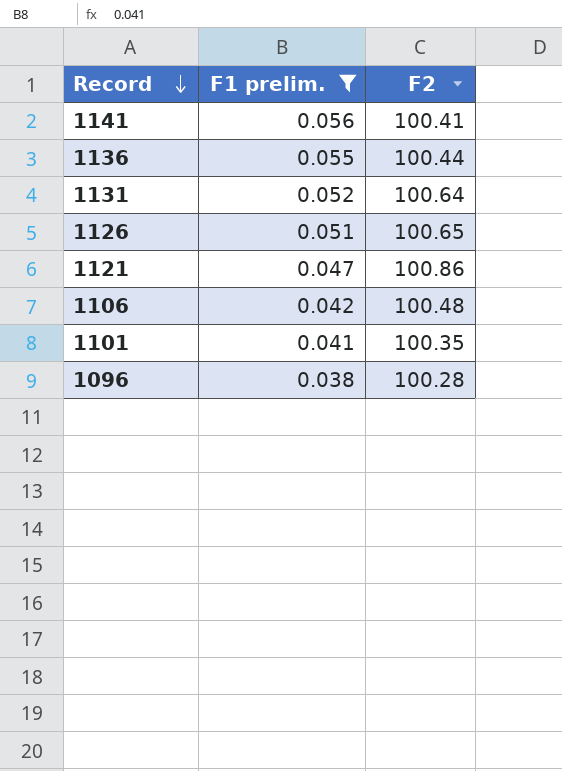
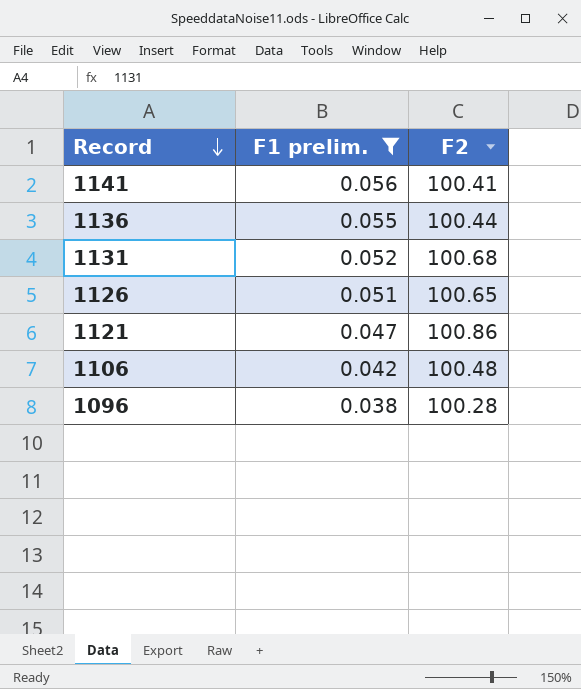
row 1101: 0.041 | 100.35 -> none
1131 | F2: 100.64 -> 100.68

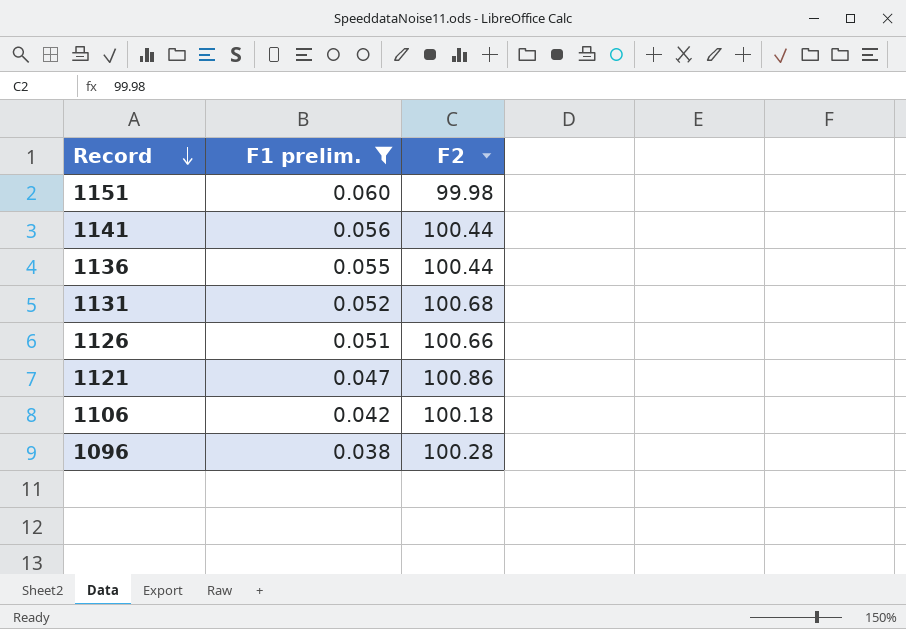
row 1151: none -> 0.060 | 99.98
1141 | F2: 100.41 -> 100.44
1126 | F2: 100.65 -> 100.66
1106 | F2: 100.48 -> 100.18

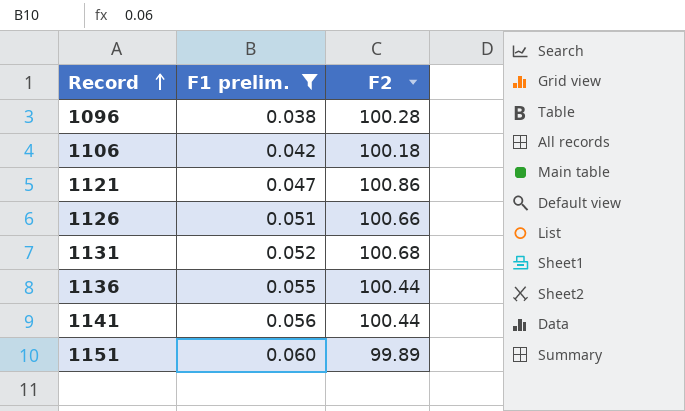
row order: Record descending -> Record ascending
1151 | F2: 99.98 -> 99.89

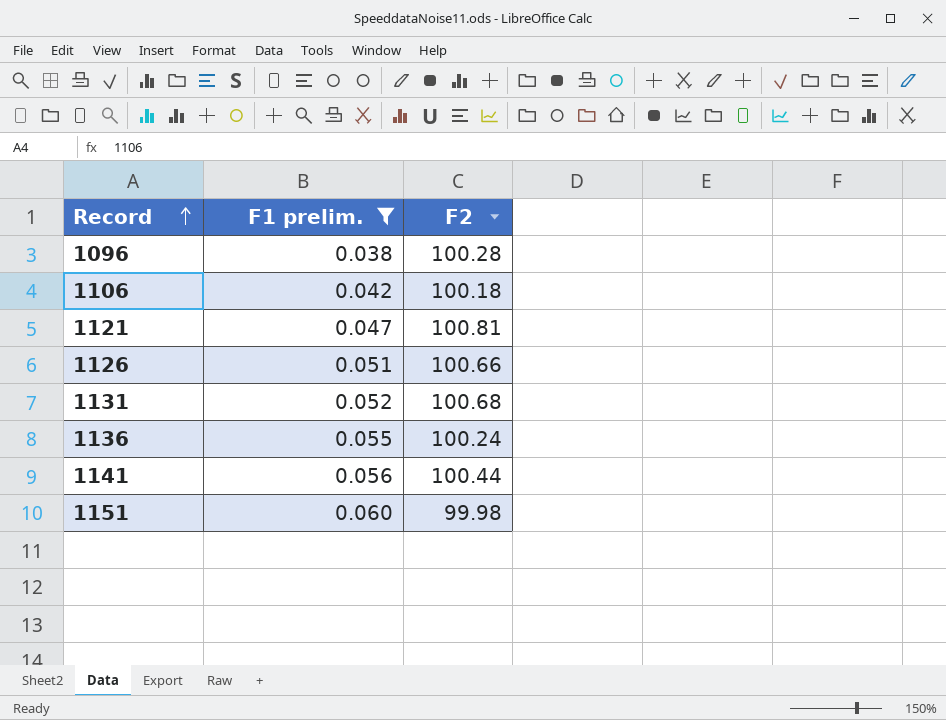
1121 | F2: 100.86 -> 100.81
1136 | F2: 100.44 -> 100.24
1151 | F2: 99.89 -> 99.98

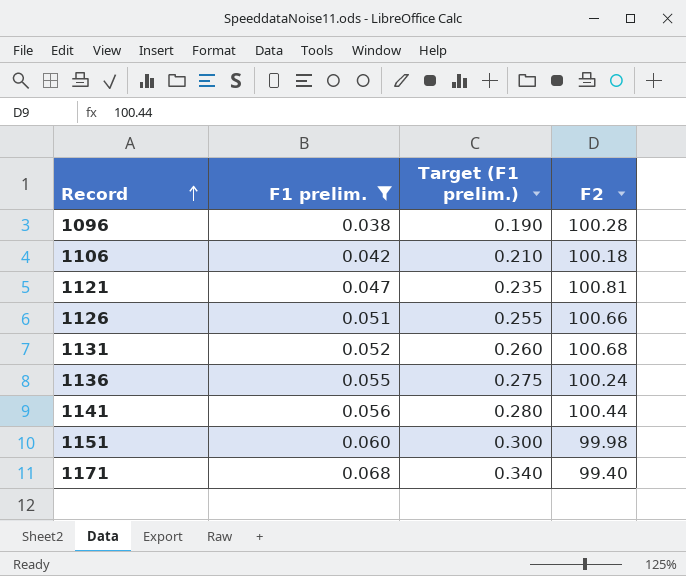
column Target (F1 prelim.) | formula: none -> [F1 prelim.] * 5
row 1171: none -> 0.068 | 0.340 | 99.40

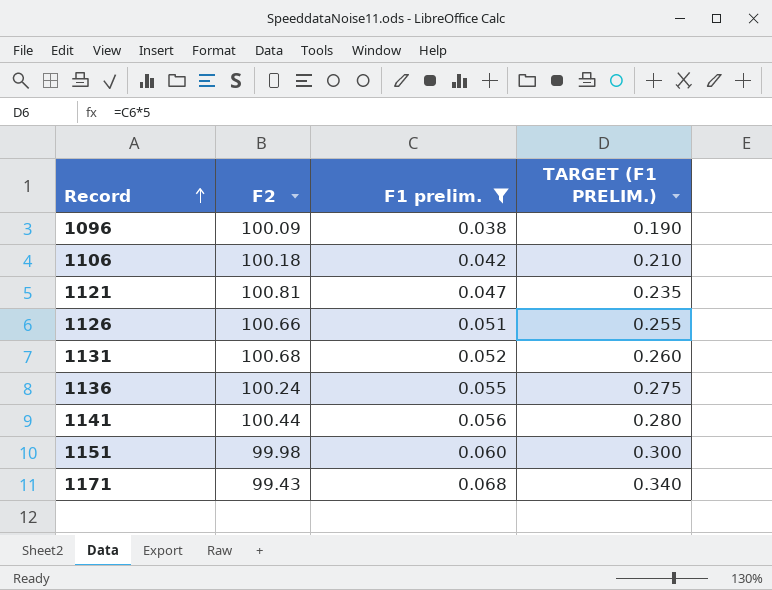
column F2 | position: 4 -> 2
column name: Target (F1 prelim.) -> TARGET (F1 PRELIM.)
1096 | F2: 100.28 -> 100.09
1171 | F2: 99.40 -> 99.43

